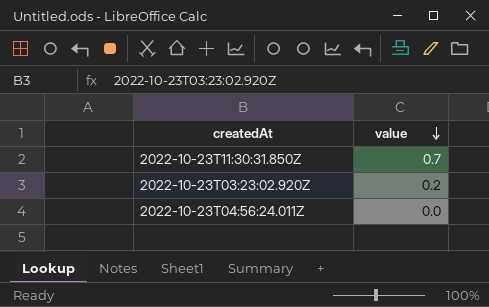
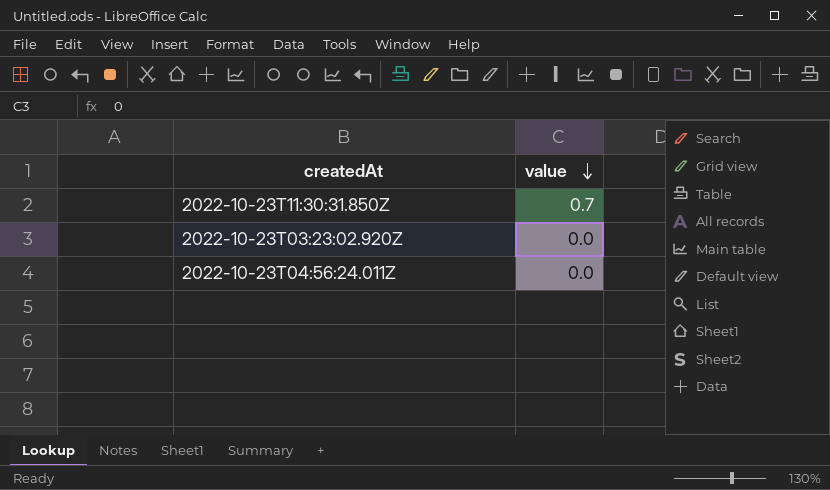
2022-10-23T03:23:02.920Z | value: 0.2 -> 0.0

